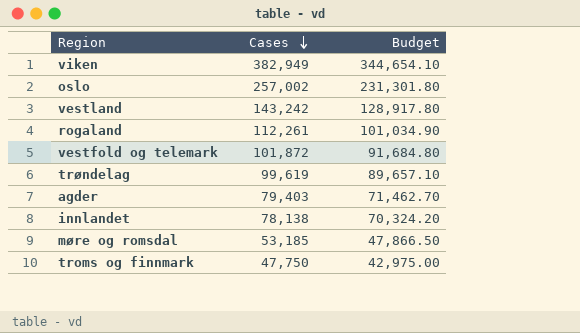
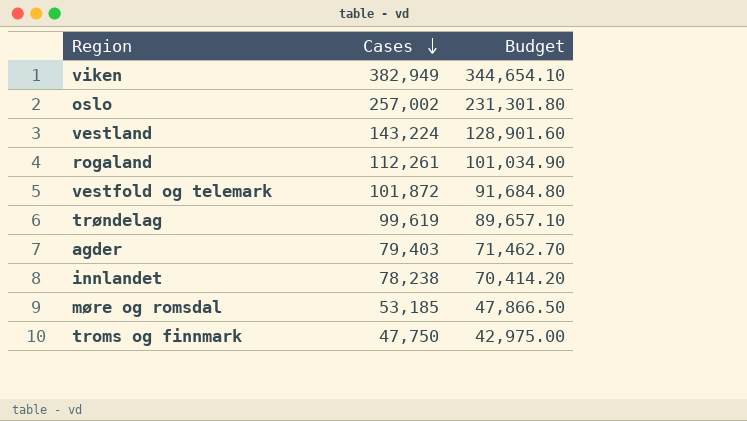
vestland | Cases: 143,242 -> 143,224
vestland | Budget: 128,917.80 -> 128,901.60
innlandet | Cases: 78,138 -> 78,238
innlandet | Budget: 70,324.20 -> 70,414.20

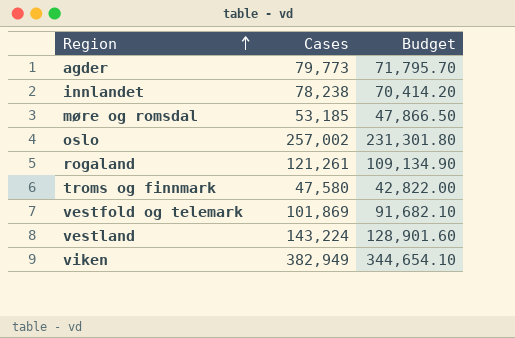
row order: Cases descending -> Region ascending
row trøndelag: 99,619 | 89,657.10 -> none
agder | Cases: 79,403 -> 79,773
agder | Budget: 71,462.70 -> 71,795.70
rogaland | Cases: 112,261 -> 121,261
rogaland | Budget: 101,034.90 -> 109,134.90
troms og finnmark | Cases: 47,750 -> 47,580
troms og finnmark | Budget: 42,975.00 -> 42,822.00
vestfold og telemark | Cases: 101,872 -> 101,869
vestfold og telemark | Budget: 91,684.80 -> 91,682.10

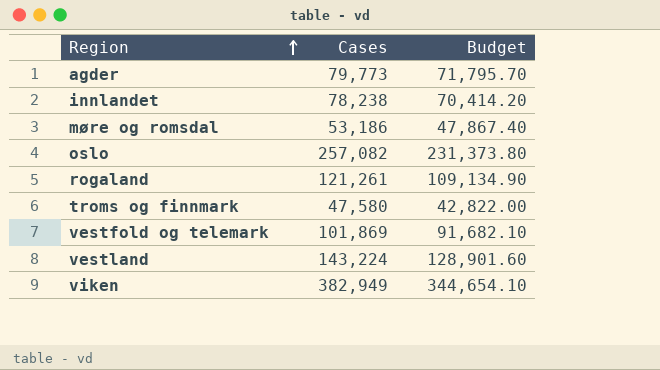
møre og romsdal | Cases: 53,185 -> 53,186
møre og romsdal | Budget: 47,866.50 -> 47,867.40
oslo | Cases: 257,002 -> 257,082
oslo | Budget: 231,301.80 -> 231,373.80

